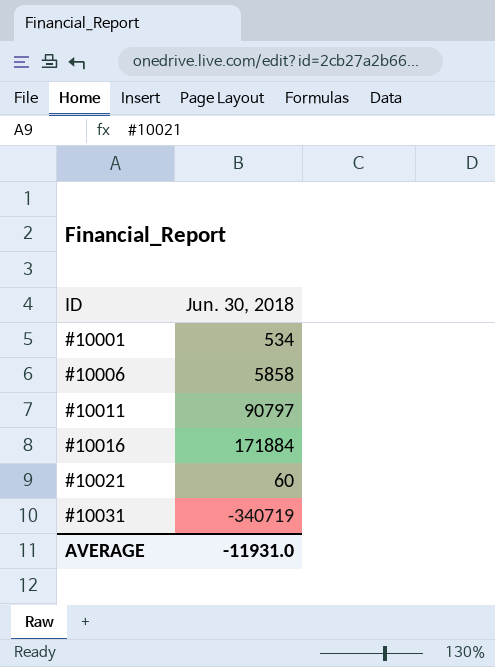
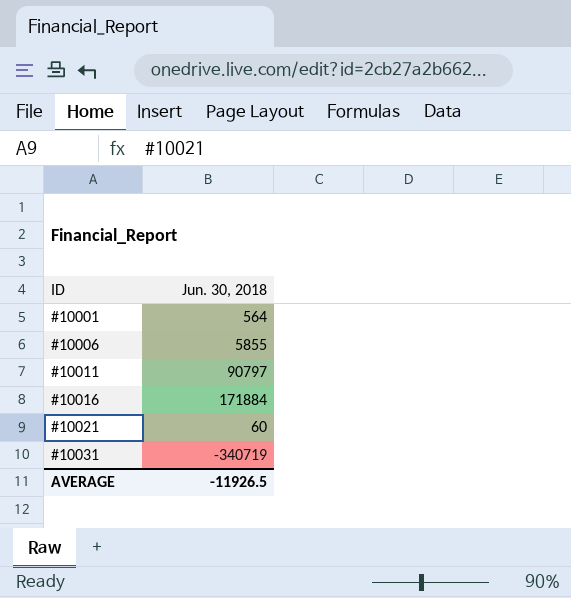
#10001 | Jun. 30, 2018: 534 -> 564
#10006 | Jun. 30, 2018: 5858 -> 5855
AVERAGE | Jun. 30, 2018: -11931.0 -> -11926.5

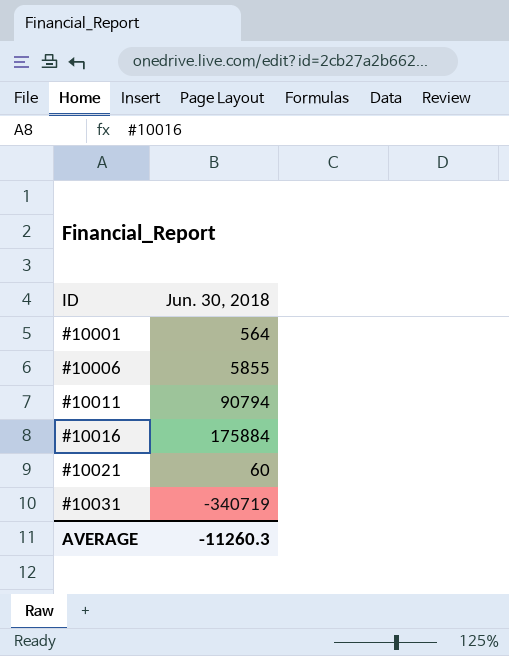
#10011 | Jun. 30, 2018: 90797 -> 90794
#10016 | Jun. 30, 2018: 171884 -> 175884
AVERAGE | Jun. 30, 2018: -11926.5 -> -11260.3

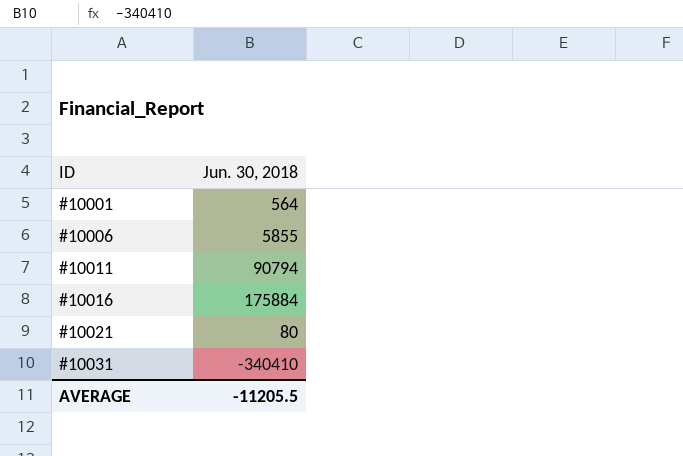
#10021 | Jun. 30, 2018: 60 -> 80
#10031 | Jun. 30, 2018: -340719 -> -340410
AVERAGE | Jun. 30, 2018: -11260.3 -> -11205.5

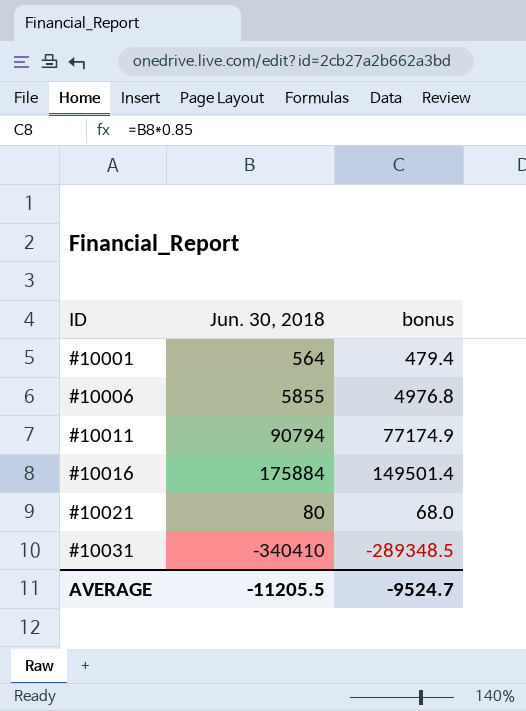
column bonus | formula: none -> [Jun. 30, 2018] * 0.85

